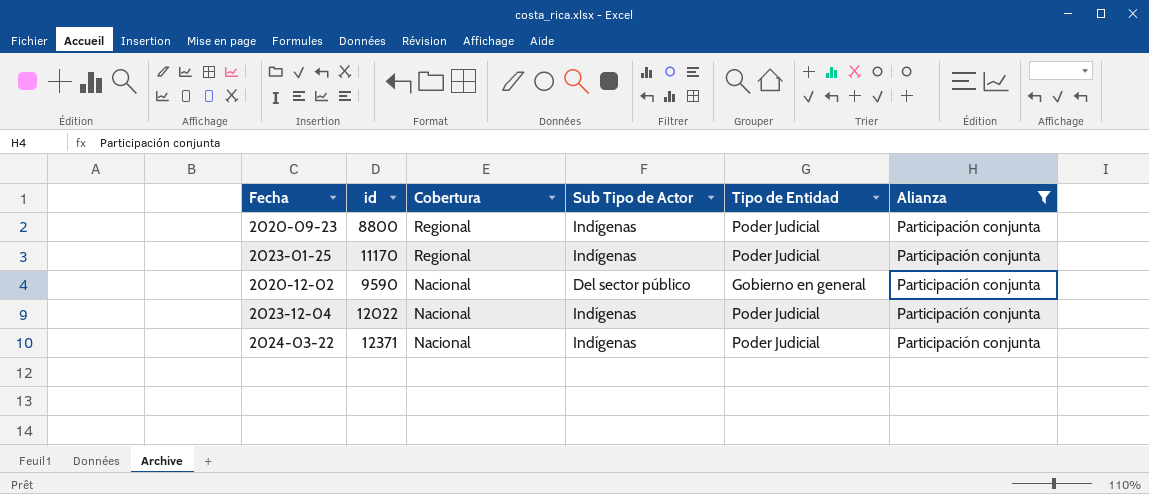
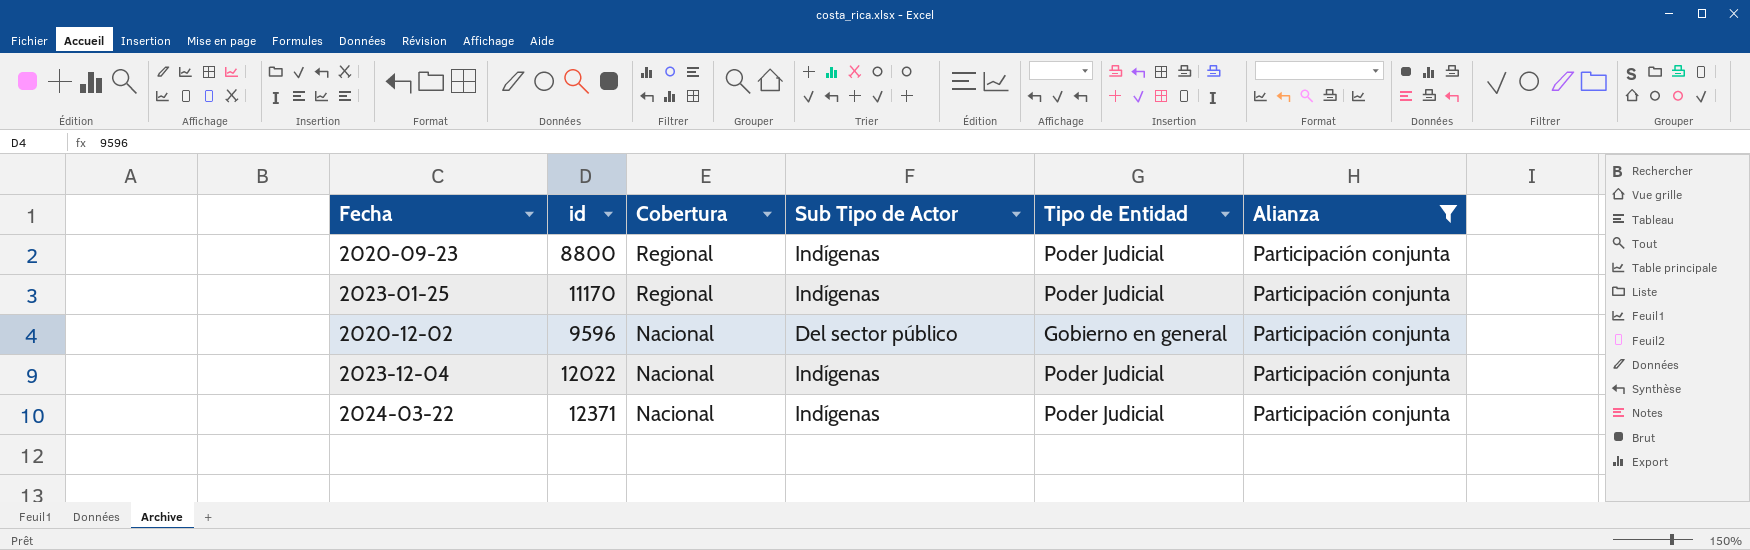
2020-12-02 | id: 9590 -> 9596

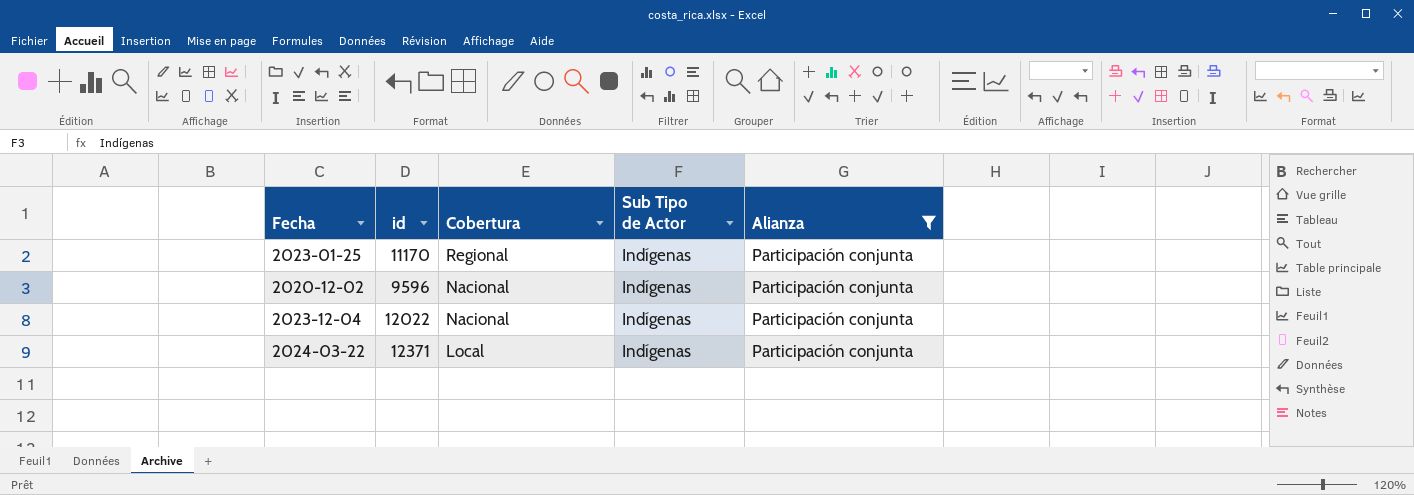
column Tipo de Entidad | position: 5 -> none
row 2020-09-23: 8800 | Regional | Indígenas | Poder Judicial | Participación conjunta -> none
2020-12-02 | Sub Tipo de Actor: Del sector público -> Indígenas
2024-03-22 | Cobertura: Nacional -> Local

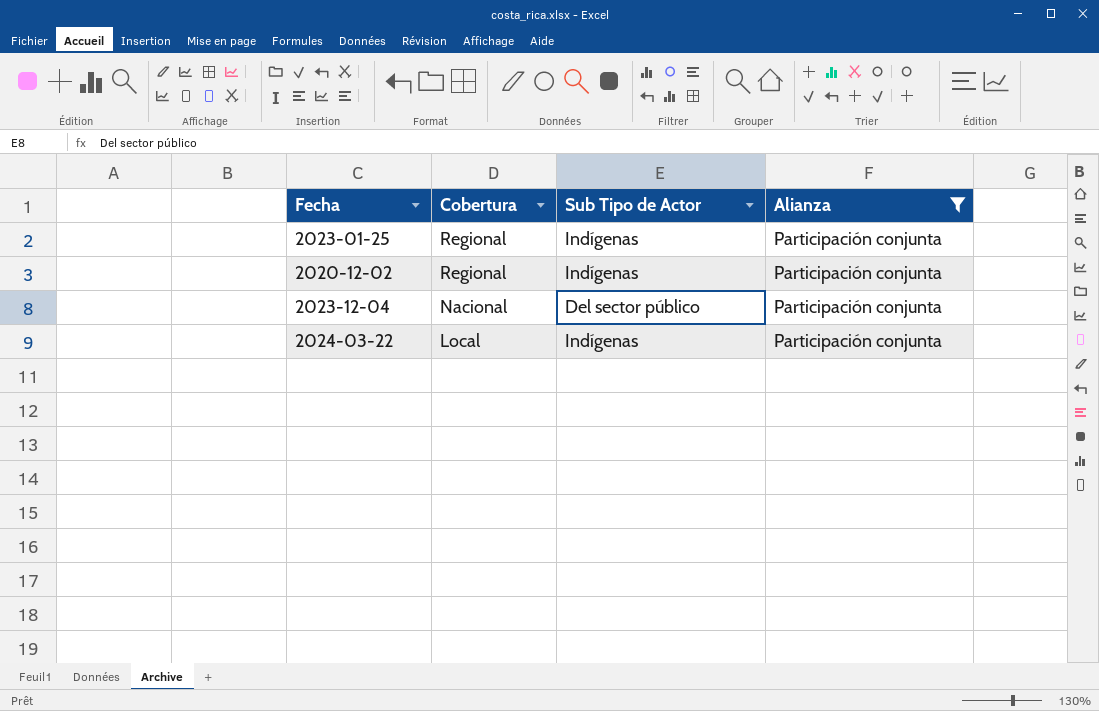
column id | position: 2 -> none
2020-12-02 | Cobertura: Nacional -> Regional
2023-12-04 | Sub Tipo de Actor: Indígenas -> Del sector público

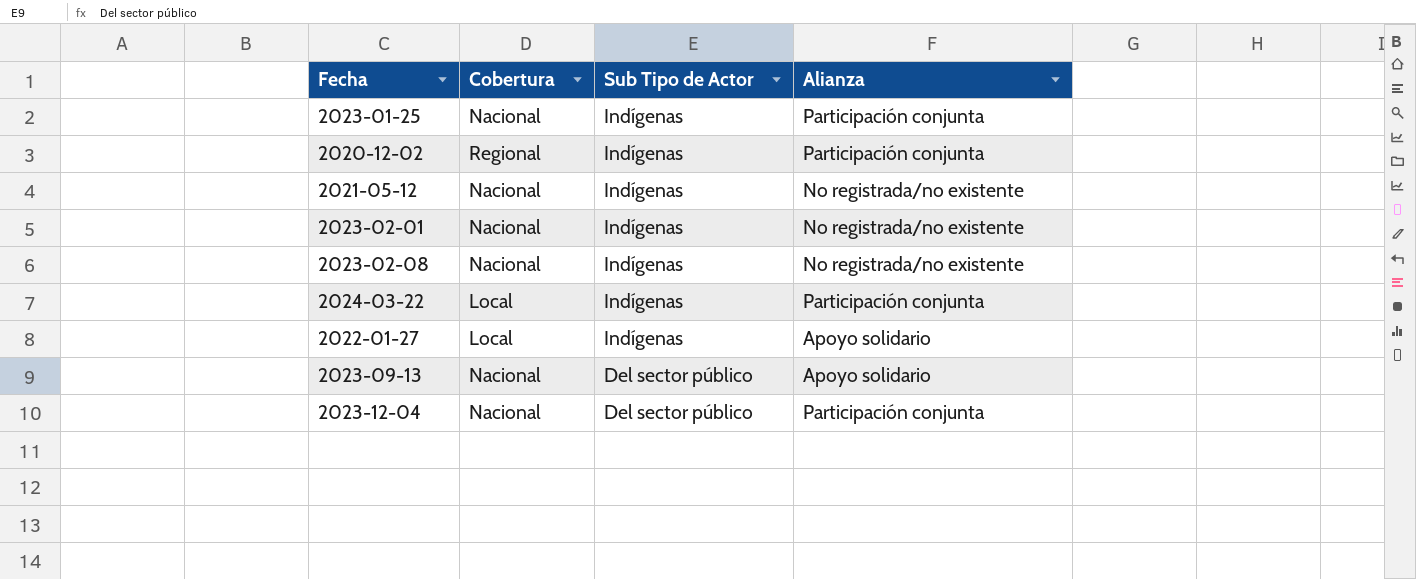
filter: Alianza = Participación conjunta -> none
row order: Cobertura descending -> Sub Tipo de Actor descending
2023-01-25 | Cobertura: Regional -> Nacional

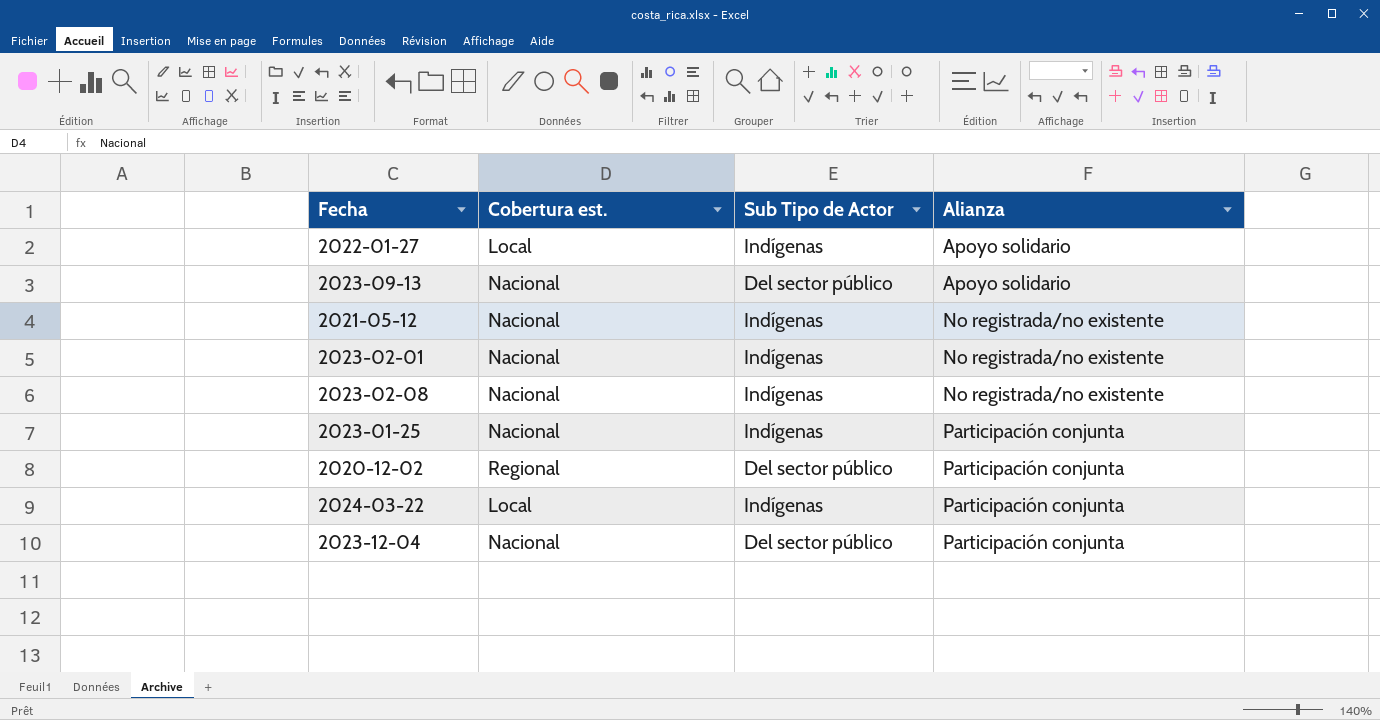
row order: Sub Tipo de Actor descending -> Alianza ascending
column name: Cobertura -> Cobertura est.
2020-12-02 | Sub Tipo de Actor: Indígenas -> Del sector público

